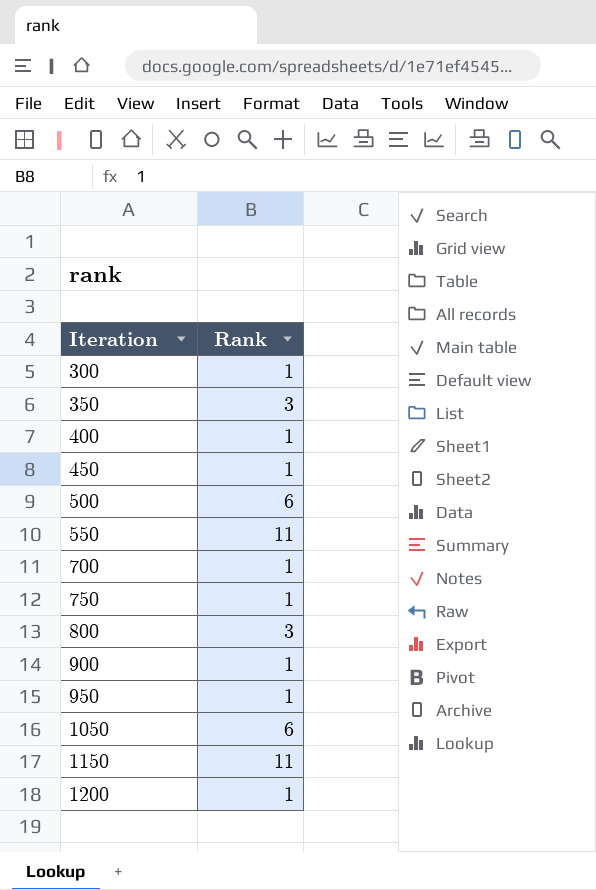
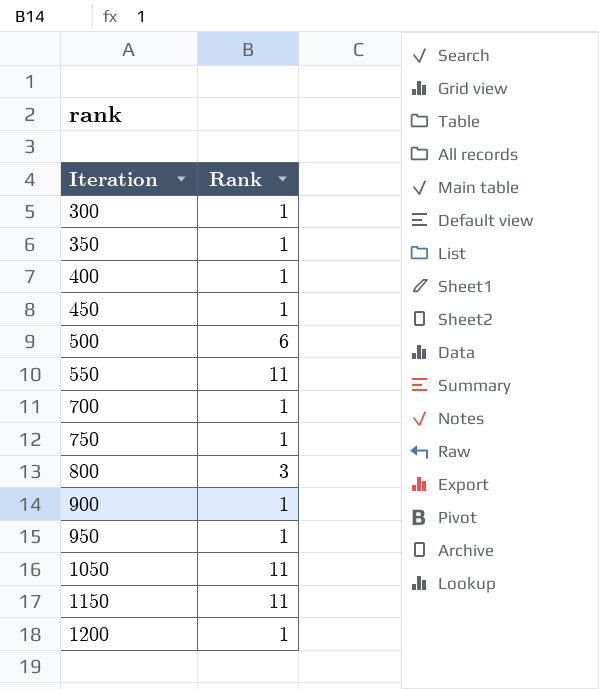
350 | Rank: 3 -> 1
1050 | Rank: 6 -> 11

